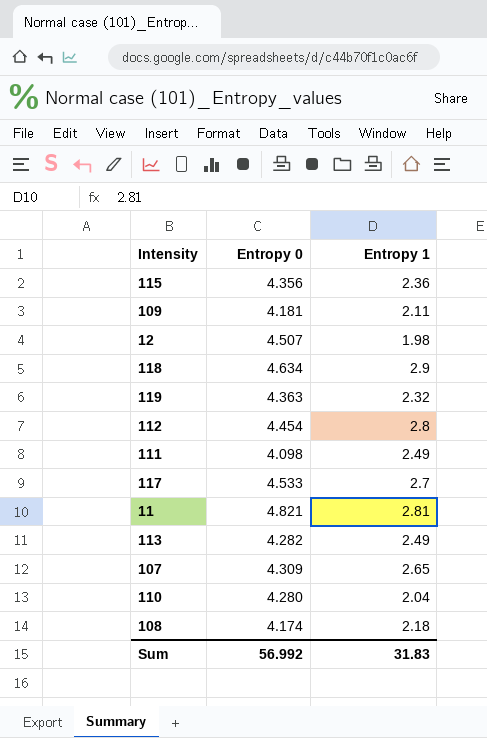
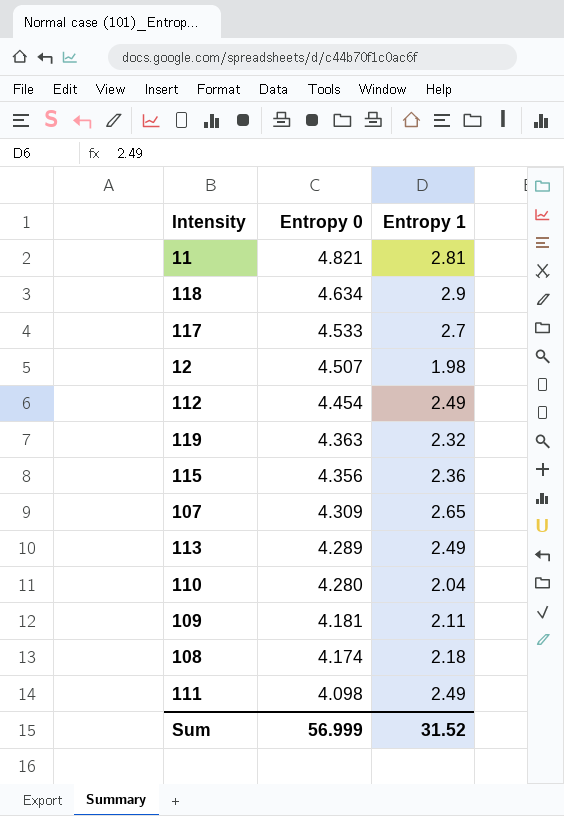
row order: none -> Entropy 0 descending
112 | Entropy 1: 2.8 -> 2.49
113 | Entropy 0: 4.282 -> 4.289
Sum | Entropy 0: 56.992 -> 56.999
Sum | Entropy 1: 31.83 -> 31.52

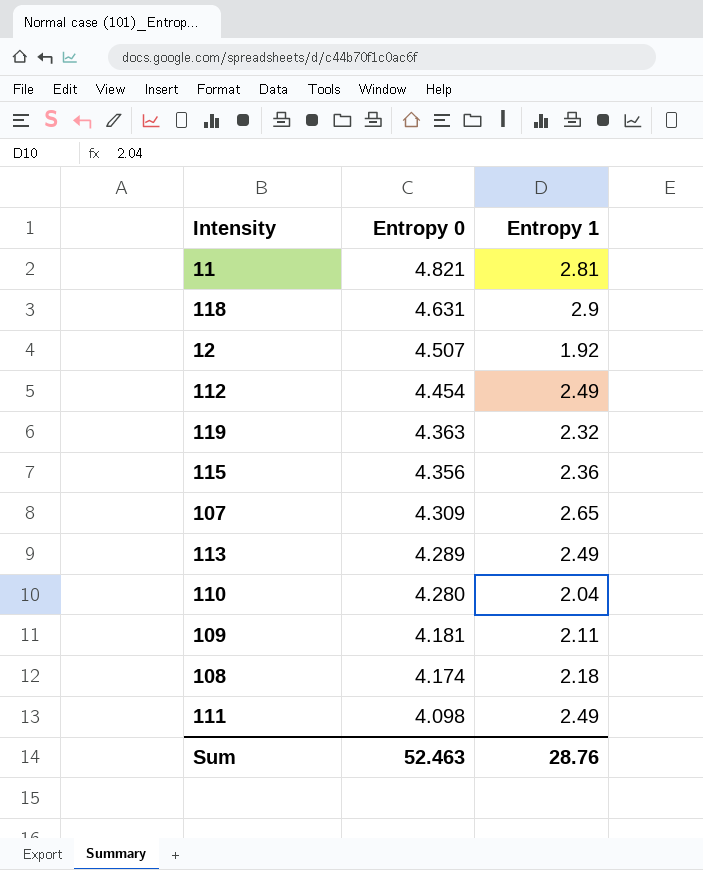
row 117: 4.533 | 2.7 -> none
118 | Entropy 0: 4.634 -> 4.631
12 | Entropy 1: 1.98 -> 1.92
Sum | Entropy 0: 56.999 -> 52.463
Sum | Entropy 1: 31.52 -> 28.76

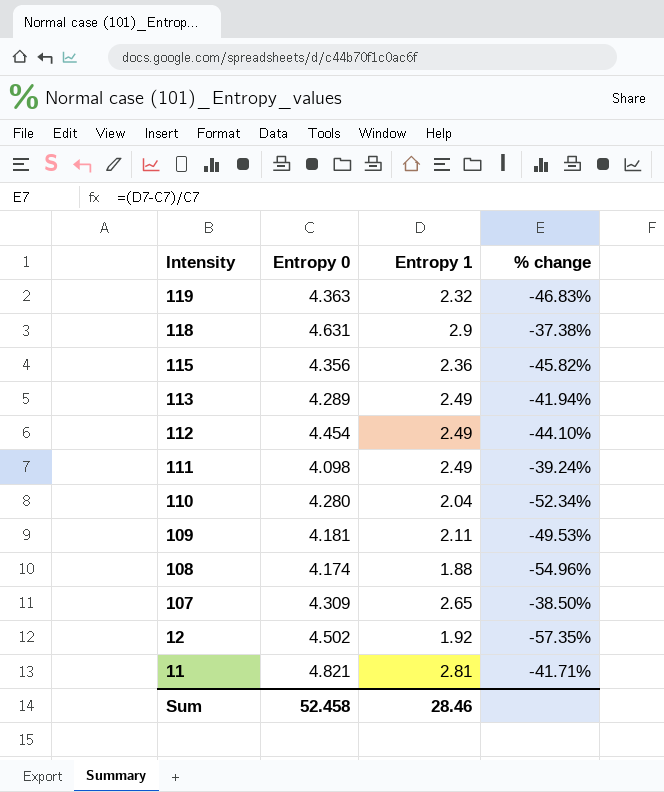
row order: Entropy 0 descending -> Intensity descending
column % change | formula: none -> ([Entropy 1] - [Entropy 0]) / [Entropy 0]
108 | Entropy 1: 2.18 -> 1.88
12 | Entropy 0: 4.507 -> 4.502
Sum | Entropy 0: 52.463 -> 52.458
Sum | Entropy 1: 28.76 -> 28.46

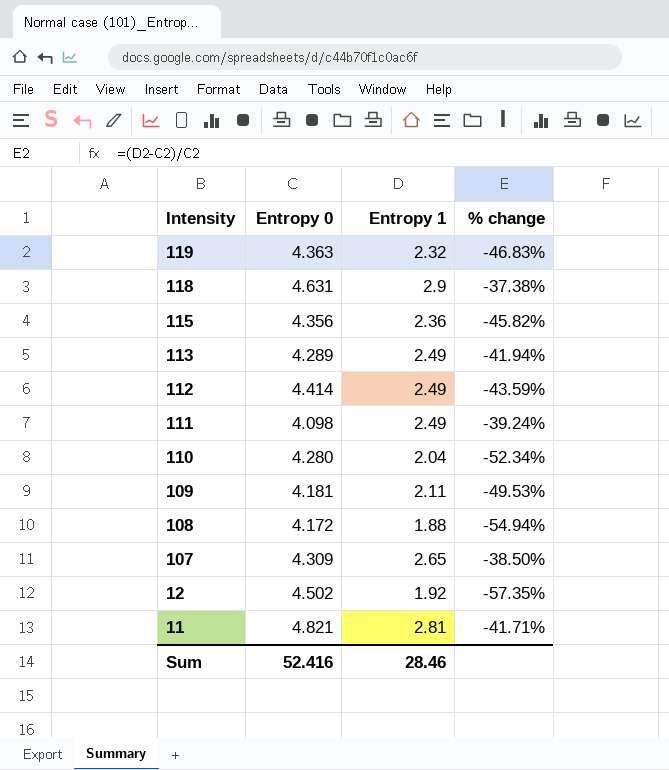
112 | Entropy 0: 4.454 -> 4.414
112 | % change: -44.10% -> -43.59%
108 | Entropy 0: 4.174 -> 4.172
108 | % change: -54.96% -> -54.94%
Sum | Entropy 0: 52.458 -> 52.416

